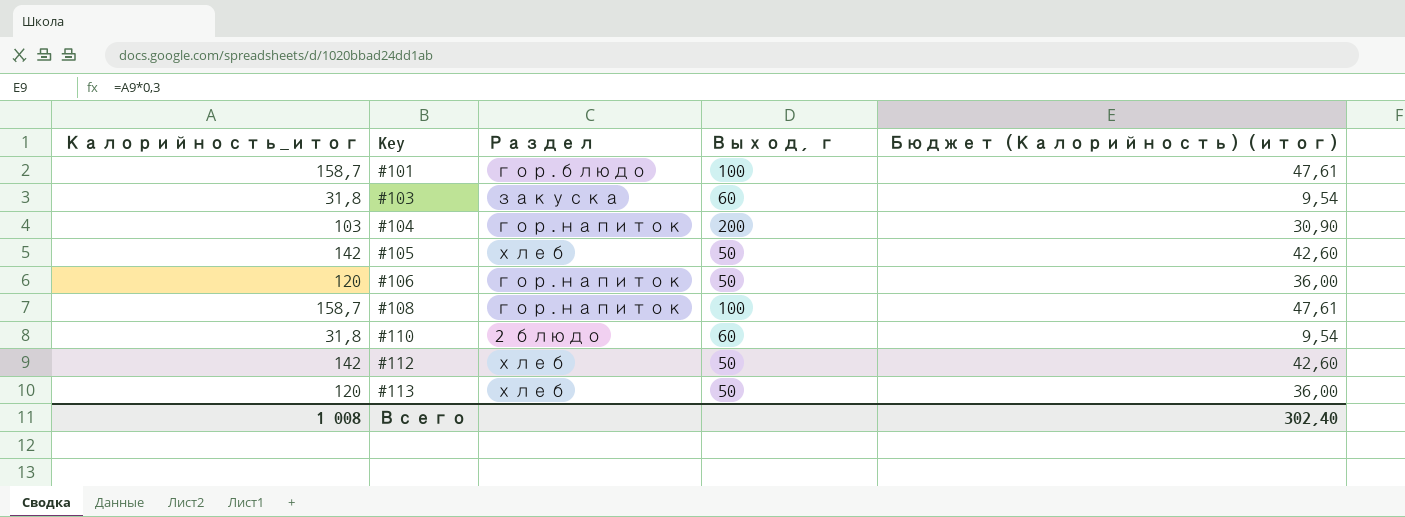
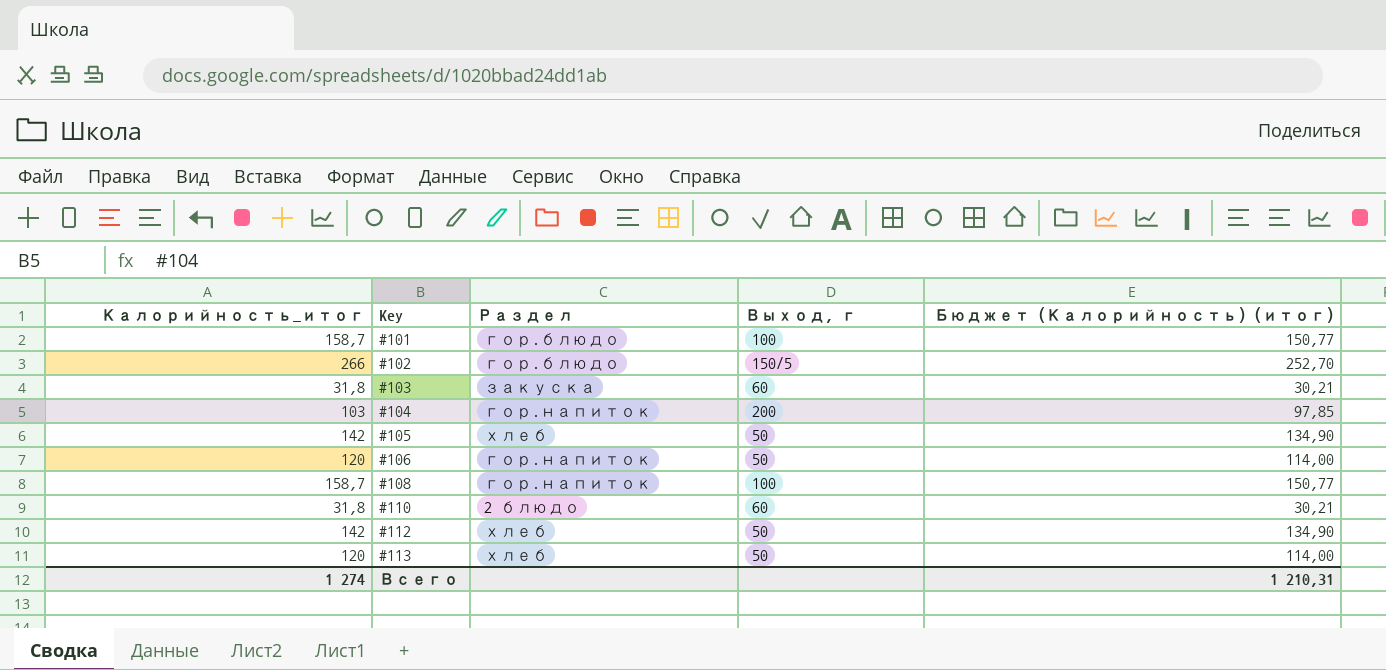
column Бюджет (Калорийность) (итог) | formula: [Калорийность_итог] * 0,3 -> [Калорийность_итог] * 0,95
row #102: none -> 266 | гор.блюдо | 150/5 | 252,70
Всего | Калорийность_итог: 1 008 -> 1 274
Всего | Бюджет (Калорийность) (итог): 302,40 -> 1 210,31

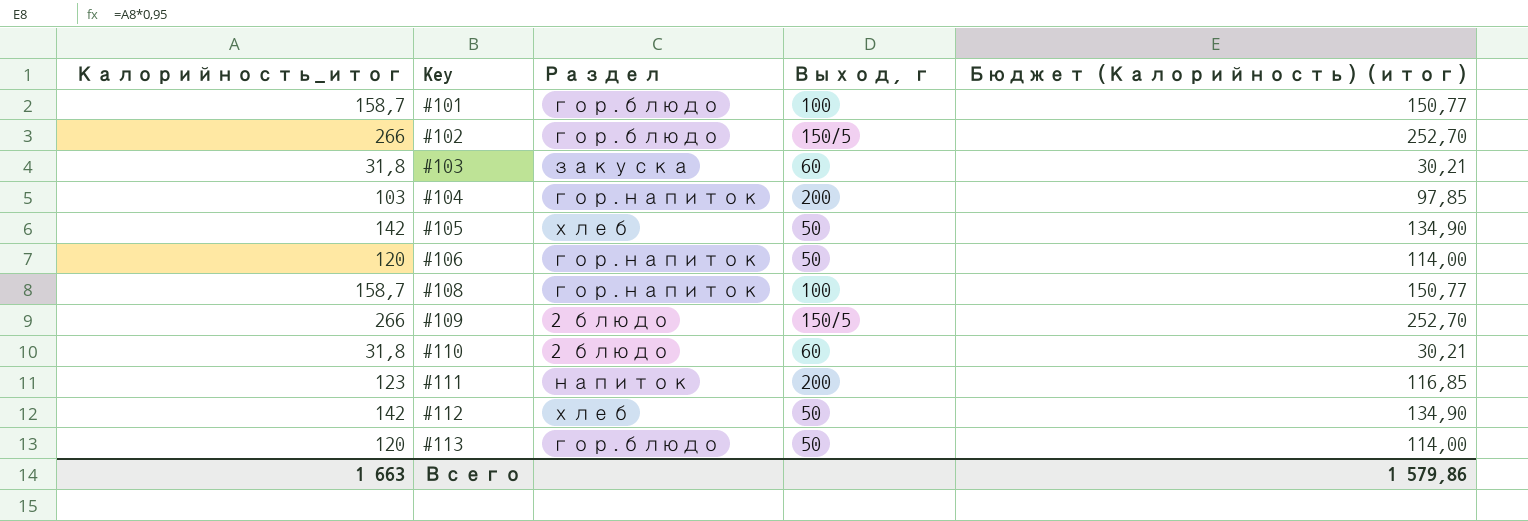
row #109: none -> 266 | 2 блюдо | 150/5 | 252,70
row #111: none -> 123 | напиток | 200 | 116,85
#113 | Раздел: хлеб -> гор.блюдо
Всего | Калорийность_итог: 1 274 -> 1 663
Всего | Бюджет (Калорийность) (итог): 1 210,31 -> 1 579,86

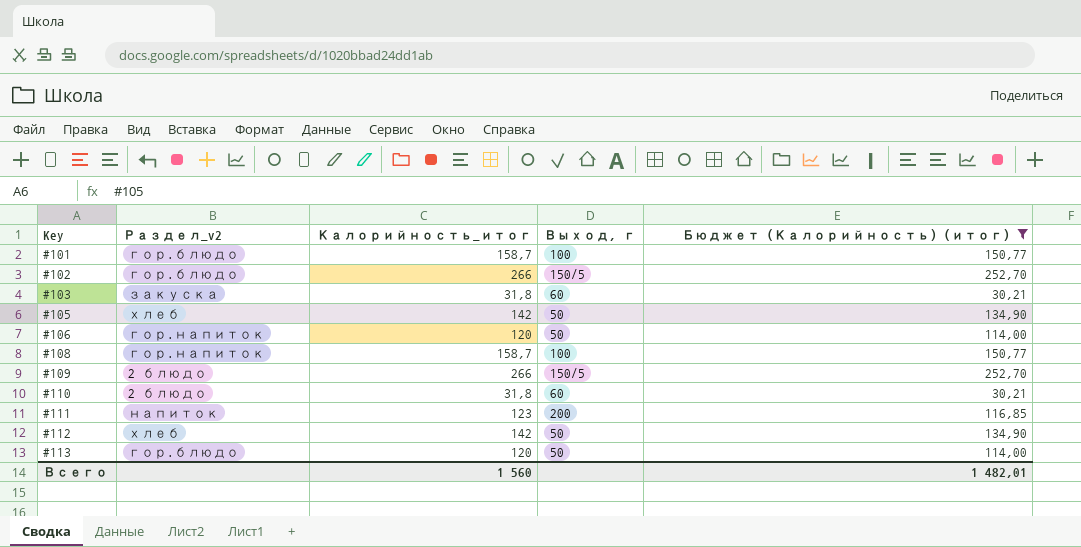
filter: none -> Бюджет (Калорийность) (итог) != 97,85
column name: Раздел -> Раздел_v2
column Калорийность_итог | position: 1 -> 3
Всего | Калорийность_итог: 1 663 -> 1 560
Всего | Бюджет (Калорийность) (итог): 1 579,86 -> 1 482,01

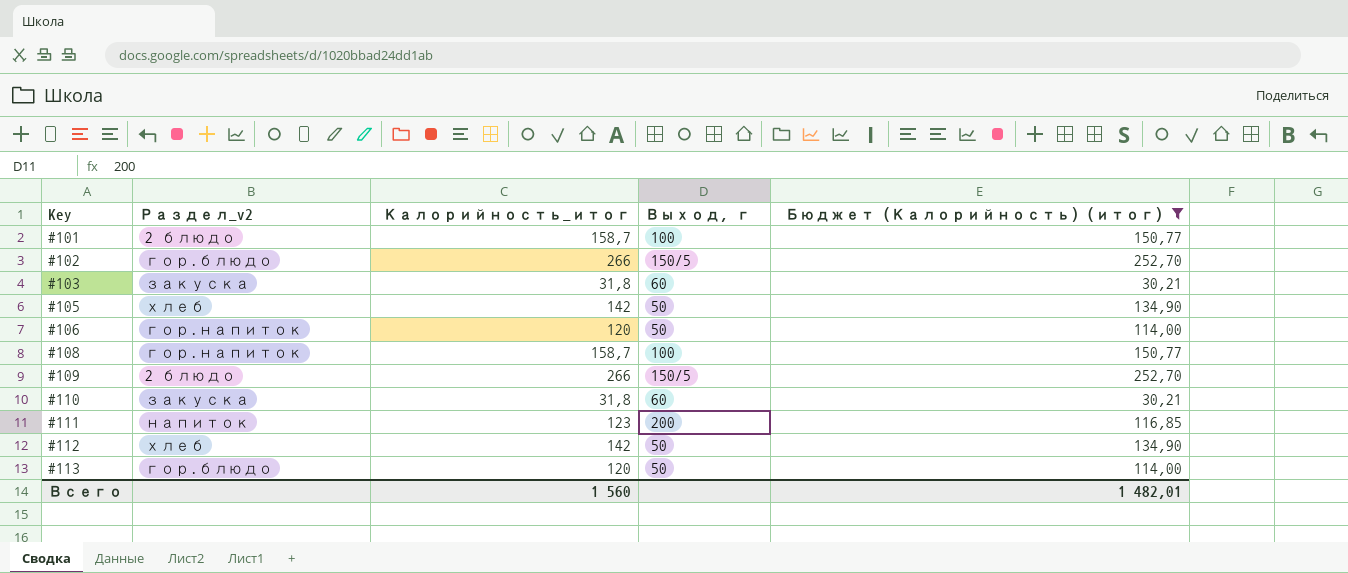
#101 | Раздел_v2: гор.блюдо -> 2 блюдо
#110 | Раздел_v2: 2 блюдо -> закуска

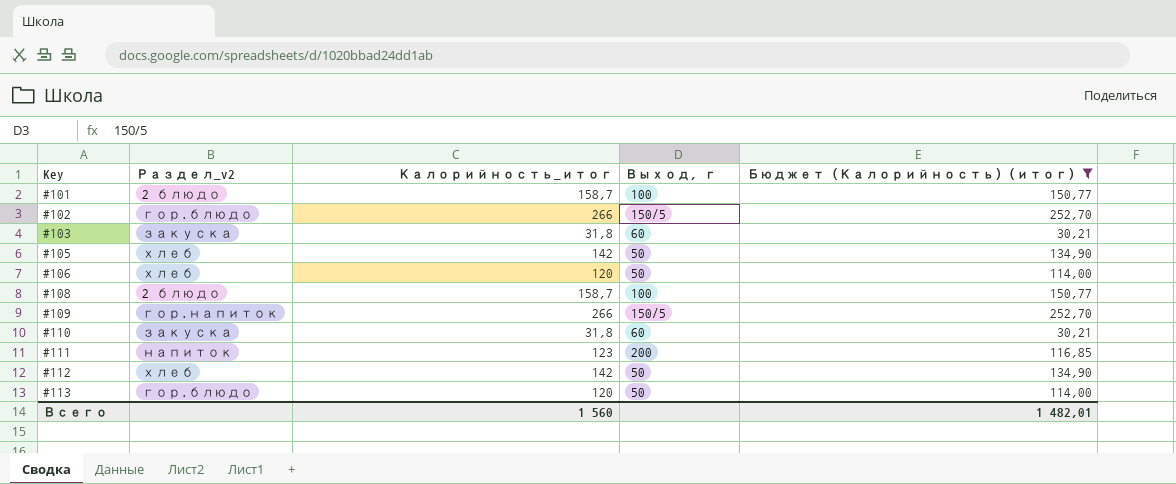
#106 | Раздел_v2: гор.напиток -> хлеб
#108 | Раздел_v2: гор.напиток -> 2 блюдо
#109 | Раздел_v2: 2 блюдо -> гор.напиток

